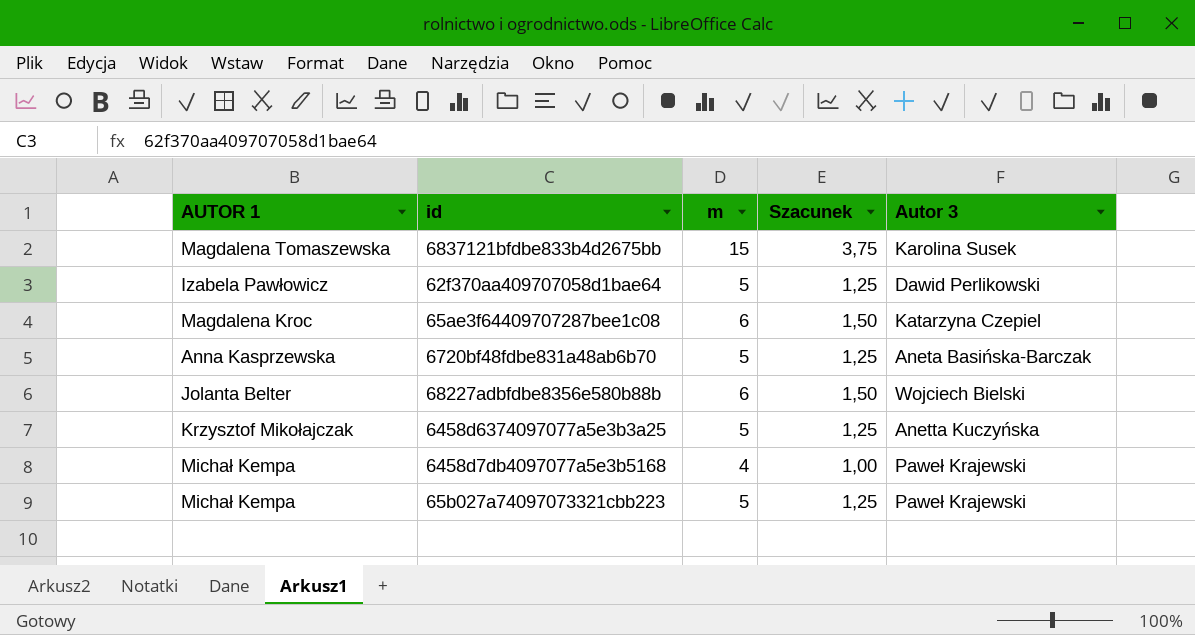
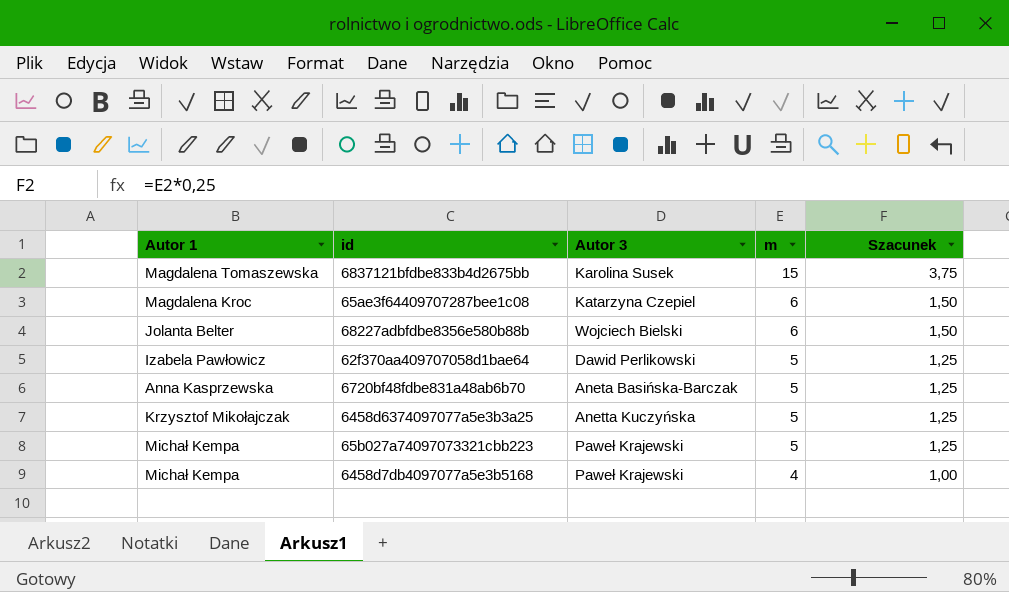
row order: none -> m descending
column name: AUTOR 1 -> Autor 1
column Autor 3 | position: 5 -> 3

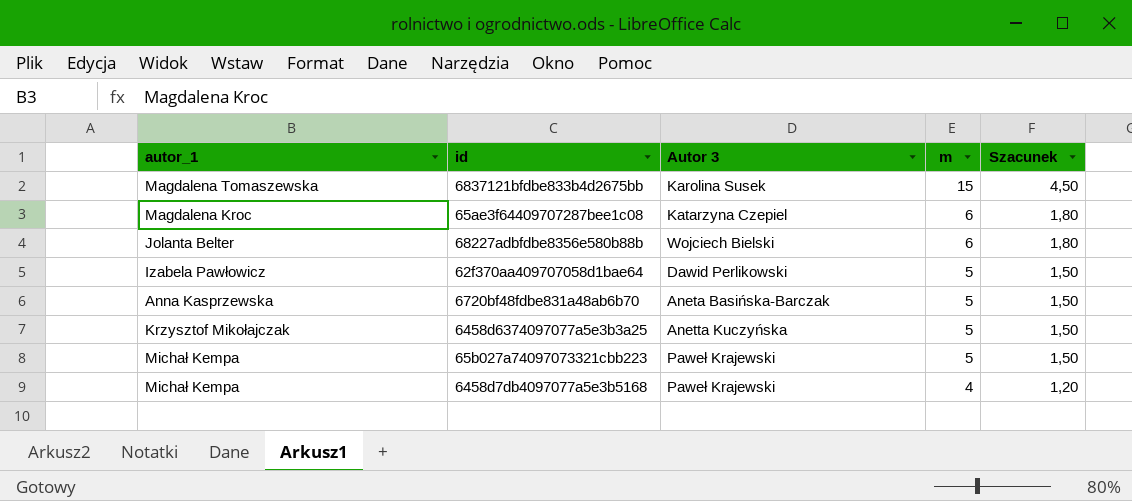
column name: Autor 1 -> autor_1
column Szacunek | formula: [m] * 0,25 -> [m] * 0,3

